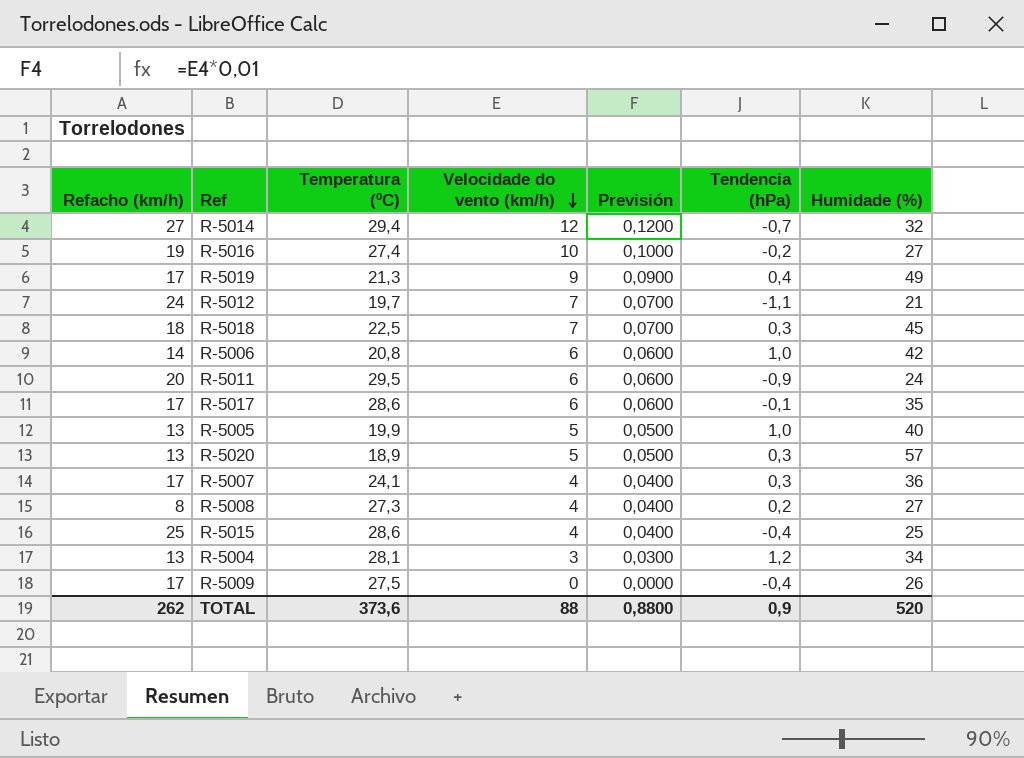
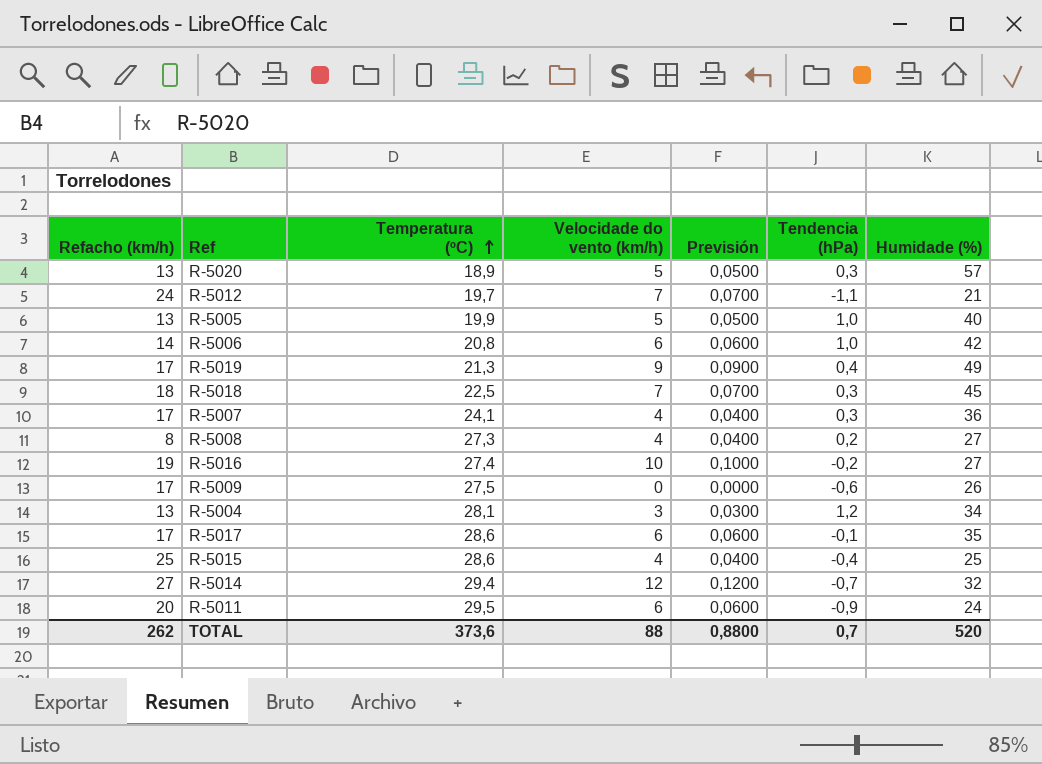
row order: Velocidade do vento (km/h) descending -> Temperatura (ºC) ascending
R-5009 | Tendencia (hPa): -0,4 -> -0,6
TOTAL | Tendencia (hPa): 0,9 -> 0,7

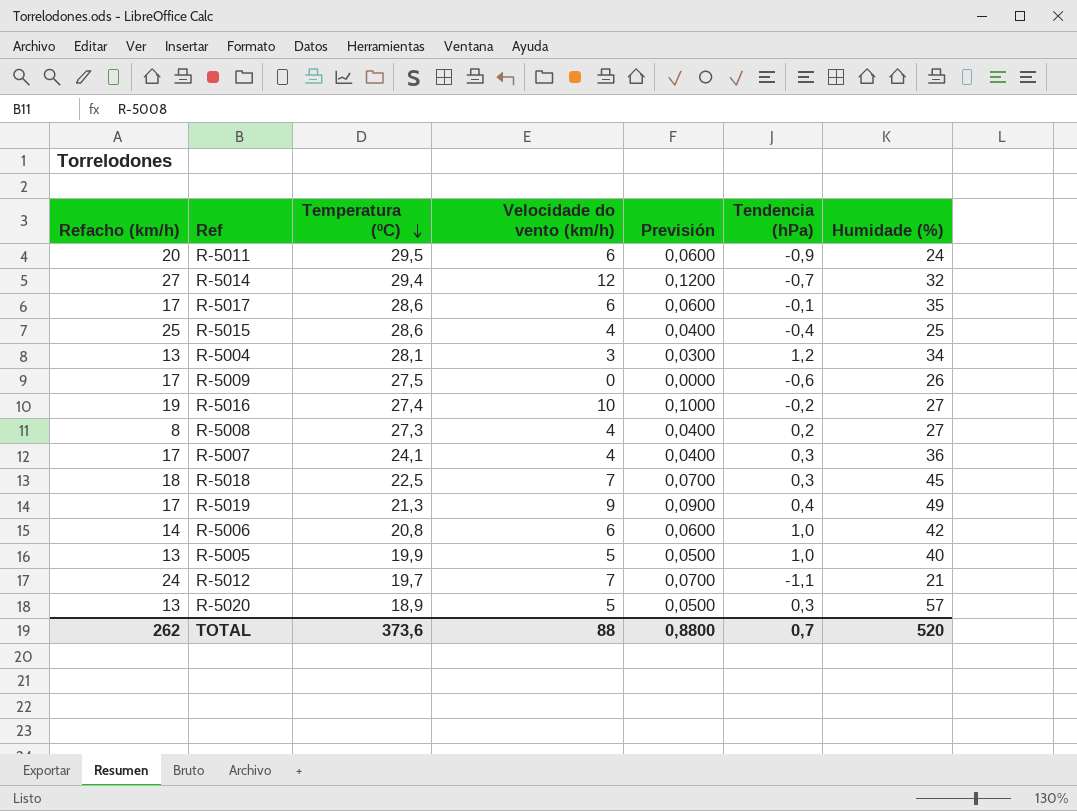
row order: Temperatura (ºC) ascending -> Temperatura (ºC) descending

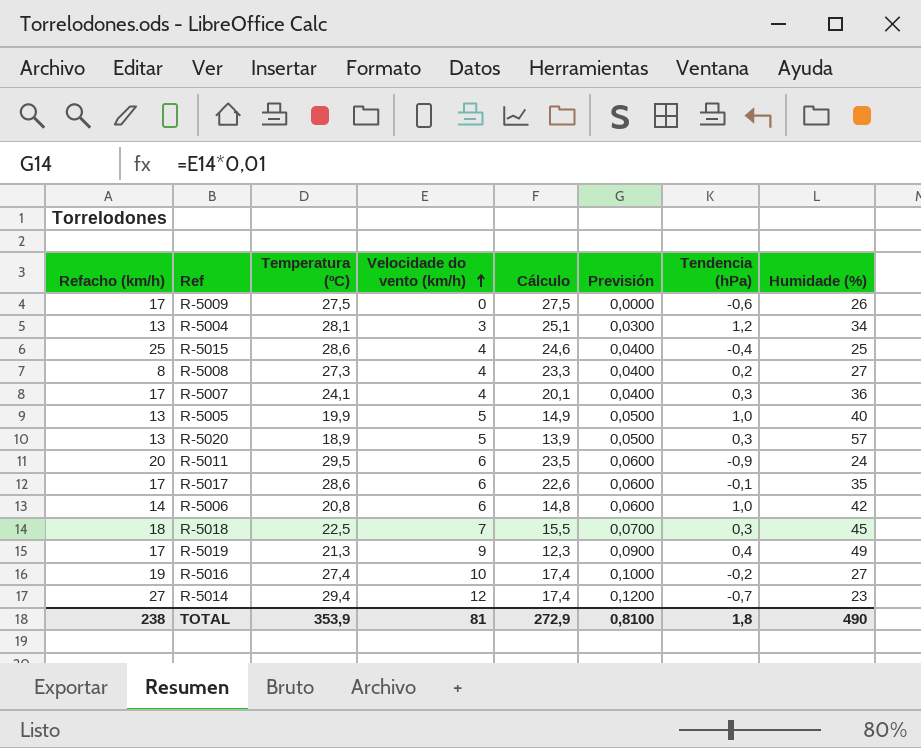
row order: Temperatura (ºC) descending -> Velocidade do vento (km/h) ascending
column Cálculo | formula: none -> [Temperatura (ºC)] - [Velocidade do vento (km/h)]
row R-5012: 24 | 19,7 | 7 | 0,0700 | -1,1 | 21 -> none
R-5014 | Humidade (%): 32 -> 23
TOTAL | Refacho (km/h): 262 -> 238
TOTAL | Temperatura (ºC): 373,6 -> 353,9
TOTAL | Velocidade do vento (km/h): 88 -> 81
TOTAL | Previsión: 0,8800 -> 0,8100
TOTAL | Tendencia (hPa): 0,7 -> 1,8
TOTAL | Humidade (%): 520 -> 490

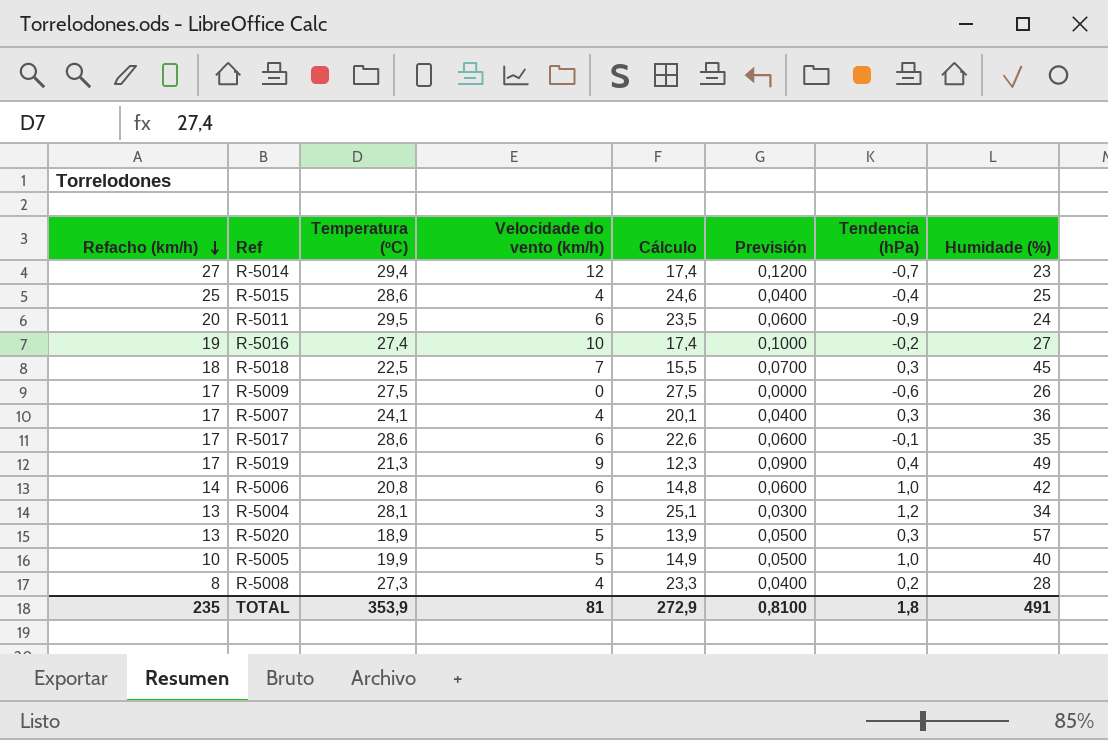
row order: Velocidade do vento (km/h) ascending -> Refacho (km/h) descending
R-5005 | Refacho (km/h): 13 -> 10
R-5008 | Humidade (%): 27 -> 28
TOTAL | Refacho (km/h): 238 -> 235
TOTAL | Humidade (%): 490 -> 491

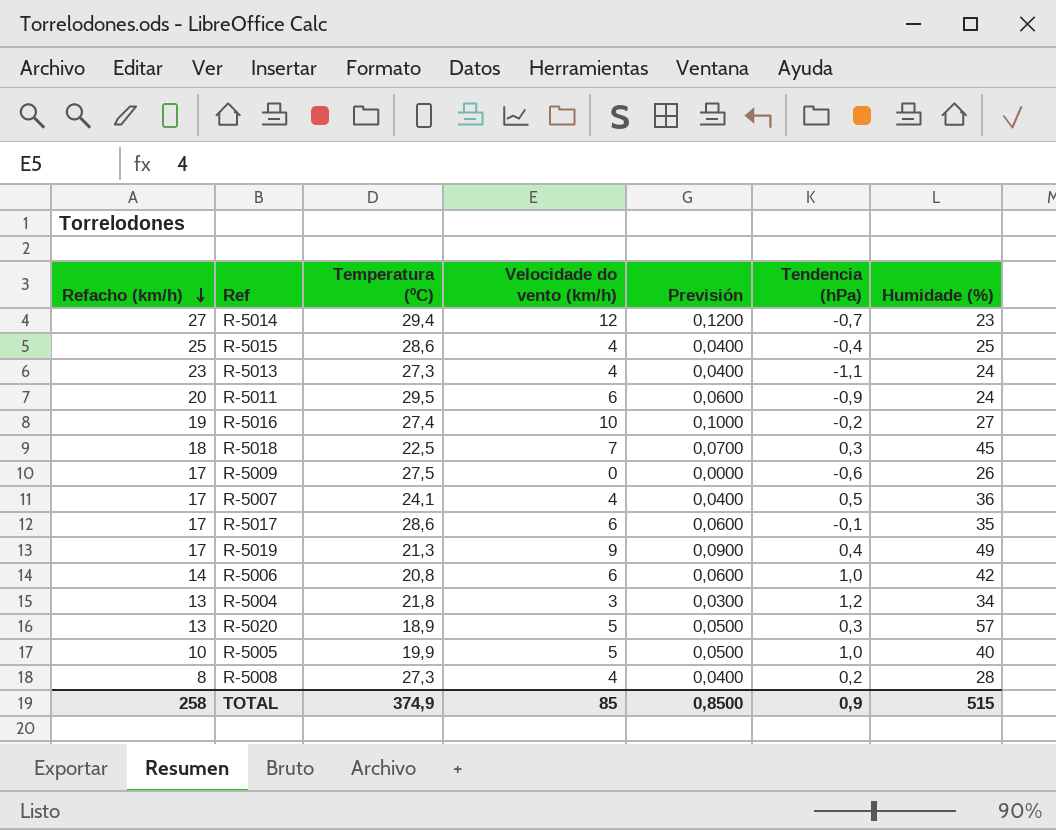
column Cálculo | formula: [Temperatura (ºC)] - [Velocidade do vento (km/h)] -> none
row R-5013: none -> 23 | 27,3 | 4 | 0,0400 | -1,1 | 24
R-5007 | Tendencia (hPa): 0,3 -> 0,5
R-5004 | Temperatura (ºC): 28,1 -> 21,8
TOTAL | Refacho (km/h): 235 -> 258
TOTAL | Temperatura (ºC): 353,9 -> 374,9
TOTAL | Velocidade do vento (km/h): 81 -> 85
TOTAL | Previsión: 0,8100 -> 0,8500
TOTAL | Tendencia (hPa): 1,8 -> 0,9
TOTAL | Humidade (%): 491 -> 515

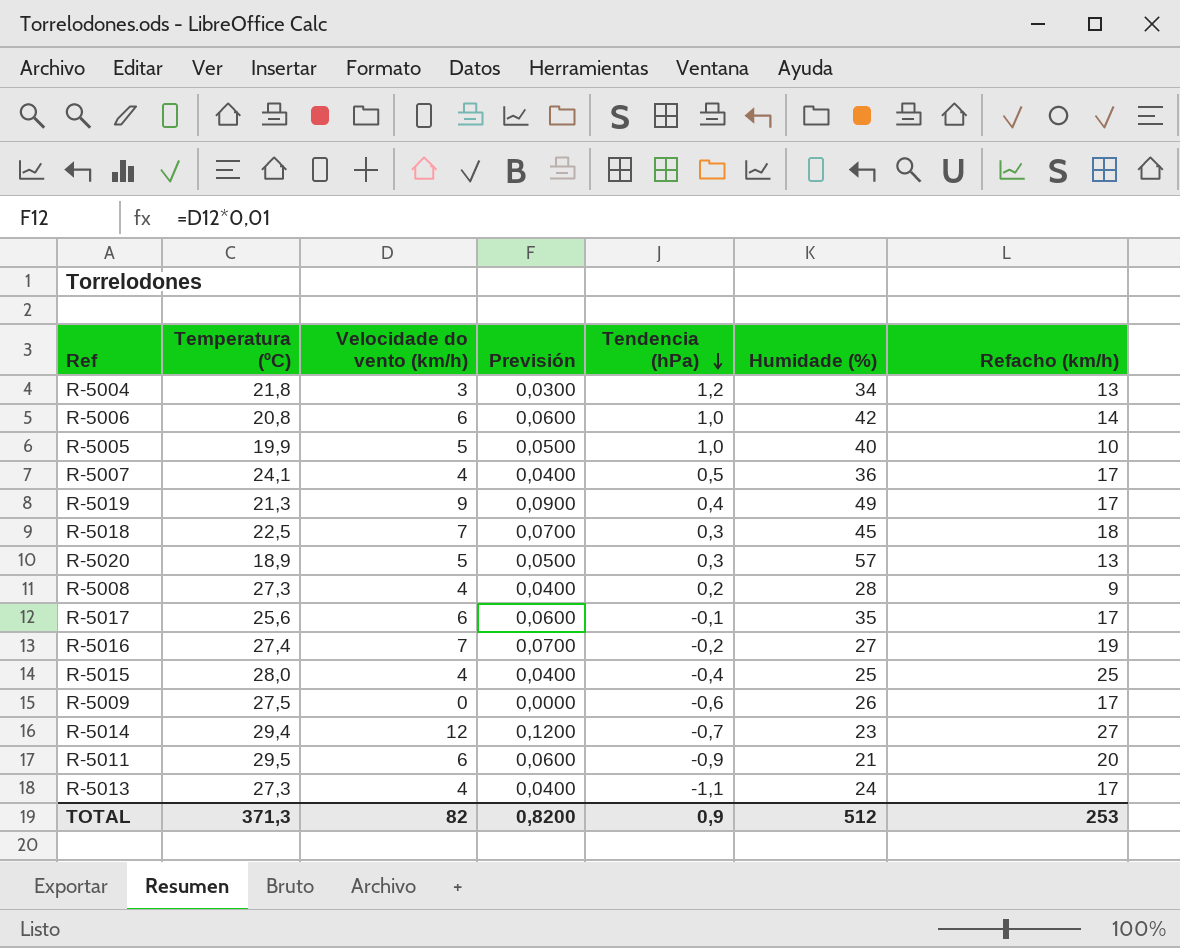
row order: Refacho (km/h) descending -> Tendencia (hPa) descending
column Refacho (km/h) | position: 1 -> 7
R-5008 | Refacho (km/h): 8 -> 9
R-5017 | Temperatura (ºC): 28,6 -> 25,6
R-5016 | Velocidade do vento (km/h): 10 -> 7
R-5016 | Previsión: 0,1000 -> 0,0700
R-5015 | Temperatura (ºC): 28,6 -> 28,0
R-5011 | Humidade (%): 24 -> 21
R-5013 | Refacho (km/h): 23 -> 17
TOTAL | Temperatura (ºC): 374,9 -> 371,3
TOTAL | Velocidade do vento (km/h): 85 -> 82
TOTAL | Previsión: 0,8500 -> 0,8200
TOTAL | Humidade (%): 515 -> 512
TOTAL | Refacho (km/h): 258 -> 253

